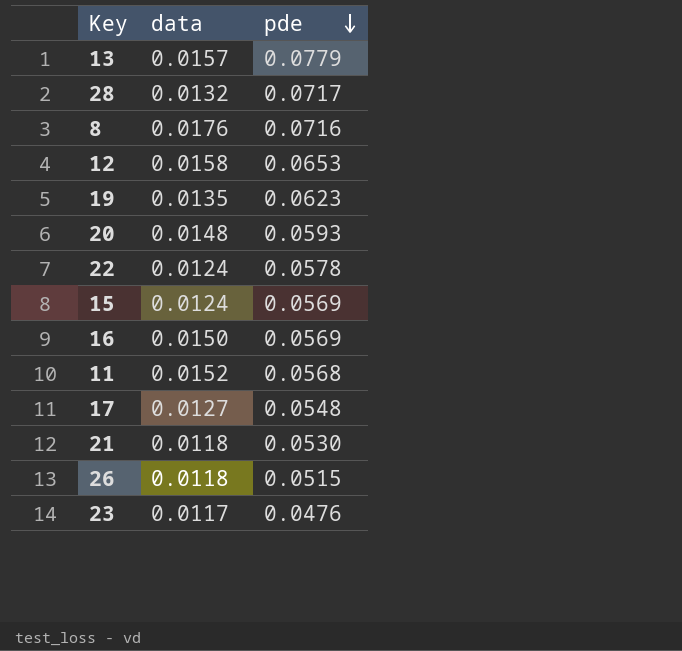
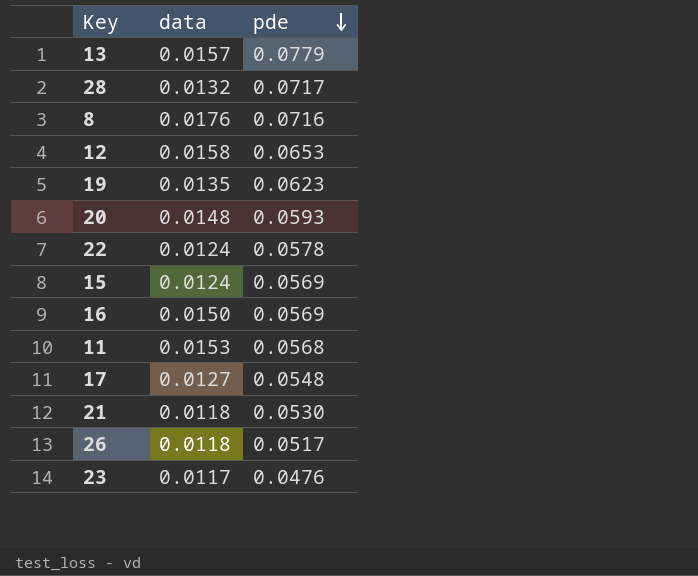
11 | data: 0.0152 -> 0.0153
26 | pde: 0.0515 -> 0.0517

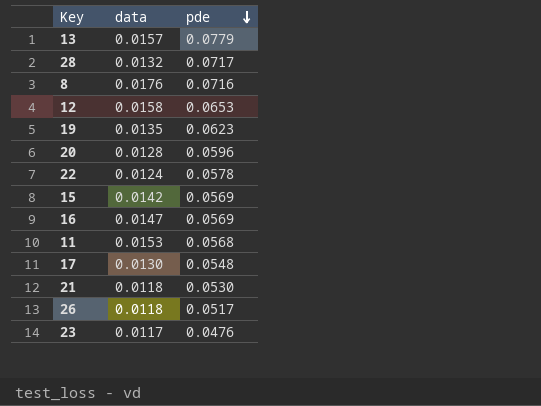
20 | data: 0.0148 -> 0.0128
20 | pde: 0.0593 -> 0.0596
15 | data: 0.0124 -> 0.0142
16 | data: 0.0150 -> 0.0147
17 | data: 0.0127 -> 0.0130

